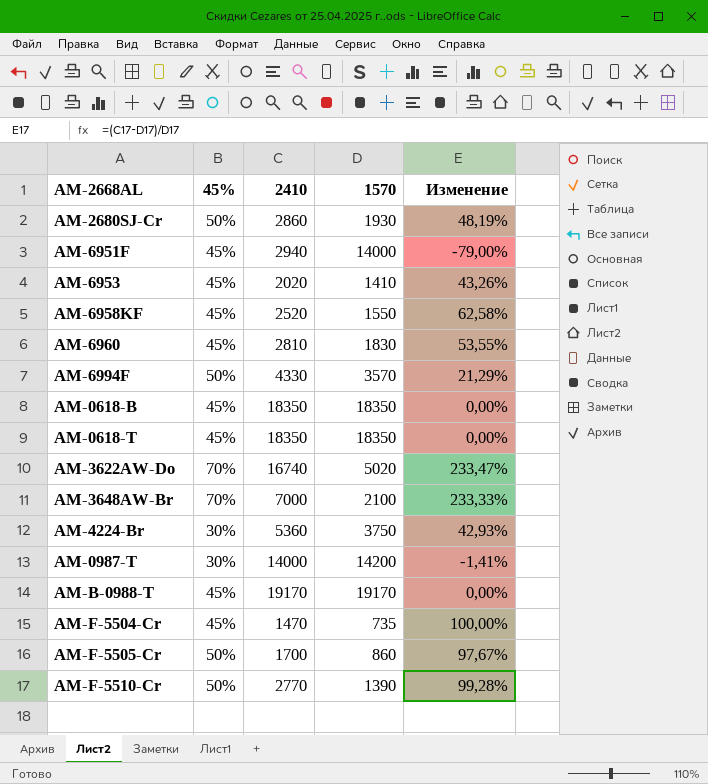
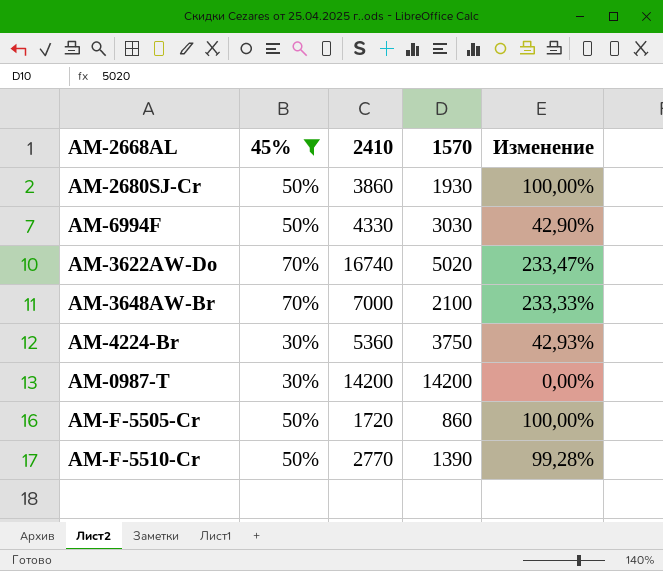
filter: none -> 45% != 45%
AM-2680SJ-Cr | 2410: 2860 -> 3860
AM-2680SJ-Cr | Изменение: 48,19% -> 100,00%
AM-6994F | 1570: 3570 -> 3030
AM-6994F | Изменение: 21,29% -> 42,90%
AM-0987-T | 2410: 14000 -> 14200
AM-0987-T | Изменение: -1,41% -> 0,00%
AM-F-5505-Cr | 2410: 1700 -> 1720
AM-F-5505-Cr | Изменение: 97,67% -> 100,00%

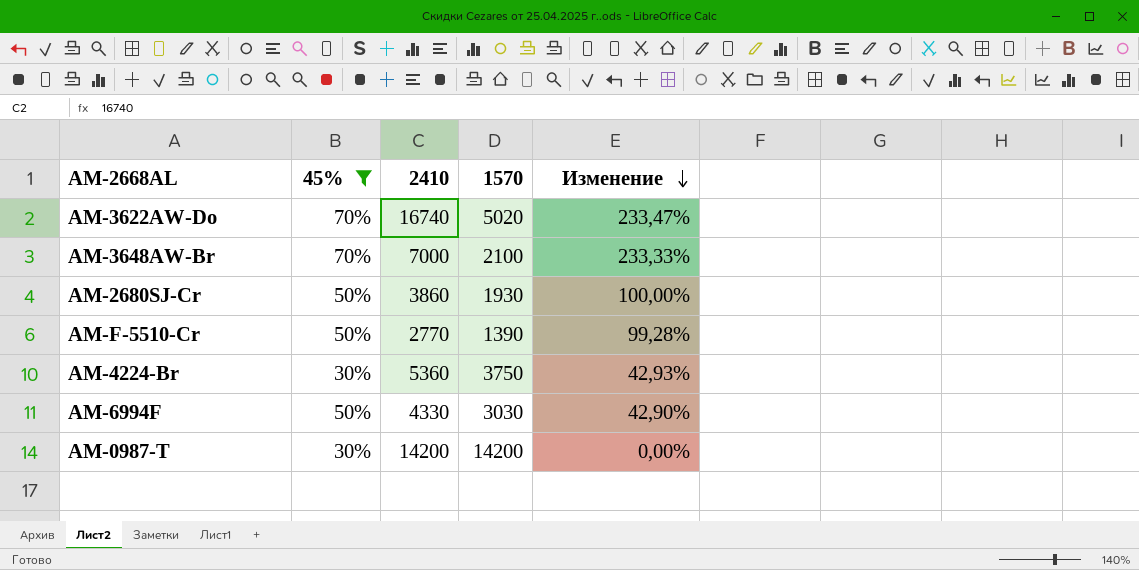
row order: none -> Изменение descending
row AM-F-5505-Cr: 50% | 1720 | 860 | 100,00% -> none

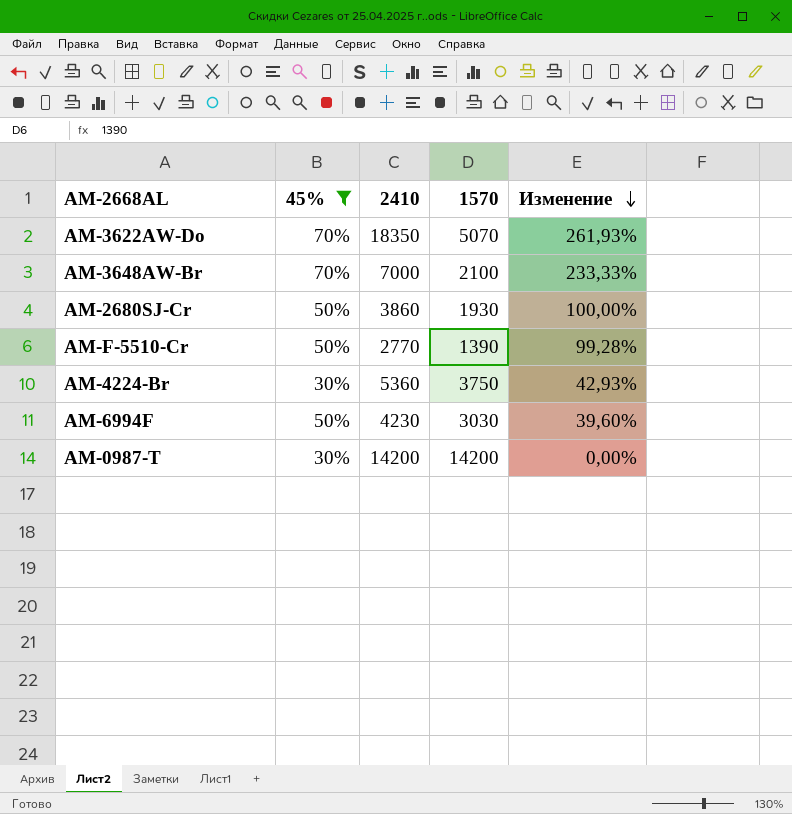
AM-3622AW-Do | 2410: 16740 -> 18350
AM-3622AW-Do | 1570: 5020 -> 5070
AM-3622AW-Do | Изменение: 233,47% -> 261,93%
AM-6994F | 2410: 4330 -> 4230
AM-6994F | Изменение: 42,90% -> 39,60%

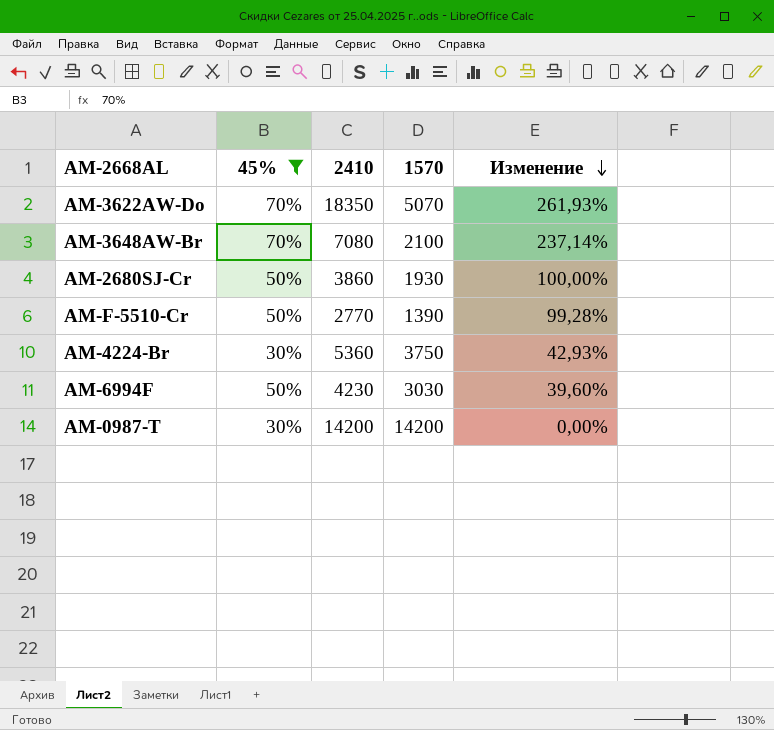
AM-3648AW-Br | 2410: 7000 -> 7080
AM-3648AW-Br | Изменение: 233,33% -> 237,14%

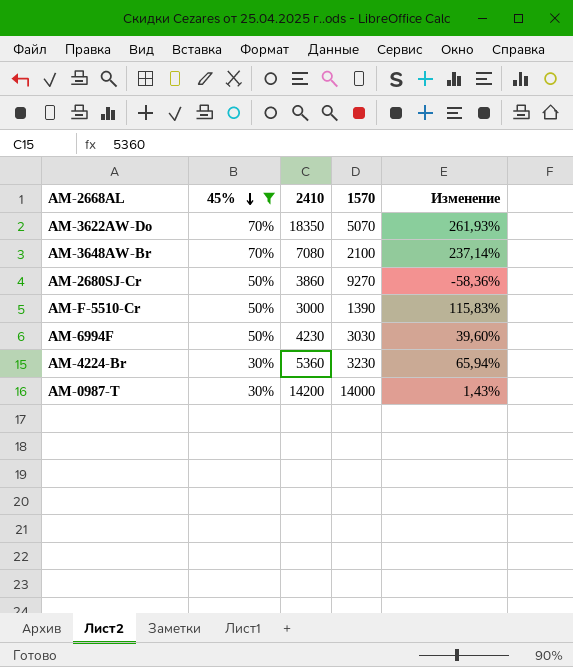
row order: Изменение descending -> 45% descending
AM-2680SJ-Cr | 1570: 1930 -> 9270
AM-2680SJ-Cr | Изменение: 100,00% -> -58,36%
AM-F-5510-Cr | 2410: 2770 -> 3000
AM-F-5510-Cr | Изменение: 99,28% -> 115,83%
AM-4224-Br | 1570: 3750 -> 3230
AM-4224-Br | Изменение: 42,93% -> 65,94%
AM-0987-T | 1570: 14200 -> 14000
AM-0987-T | Изменение: 0,00% -> 1,43%

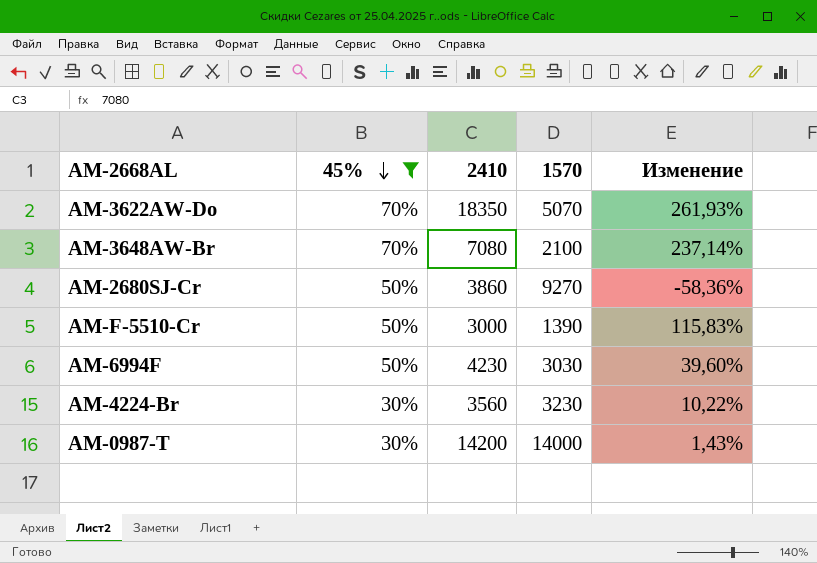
AM-4224-Br | 2410: 5360 -> 3560
AM-4224-Br | Изменение: 65,94% -> 10,22%

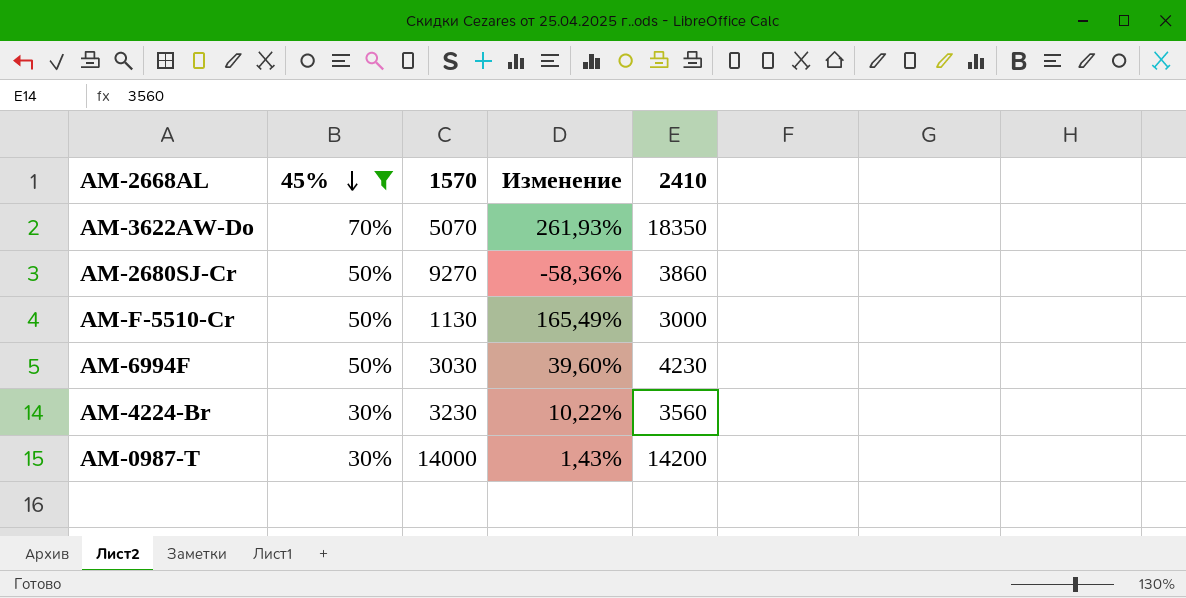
column 2410 | position: 3 -> 5
row AM-3648AW-Br: 70% | 7080 | 2100 | 237,14% -> none
AM-F-5510-Cr | 1570: 1390 -> 1130
AM-F-5510-Cr | Изменение: 115,83% -> 165,49%

